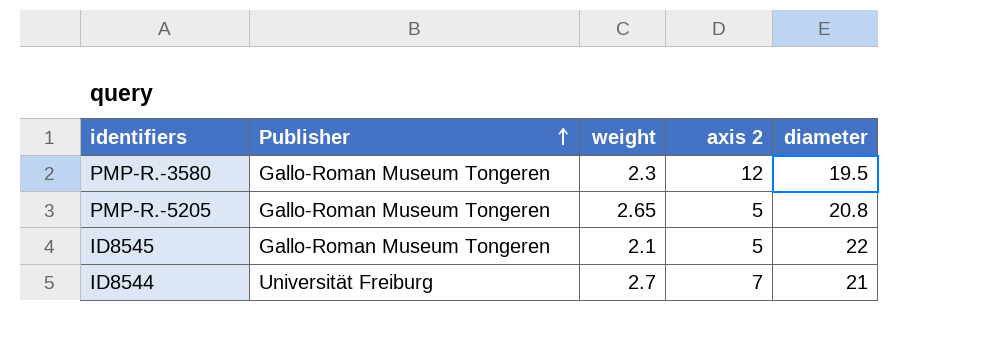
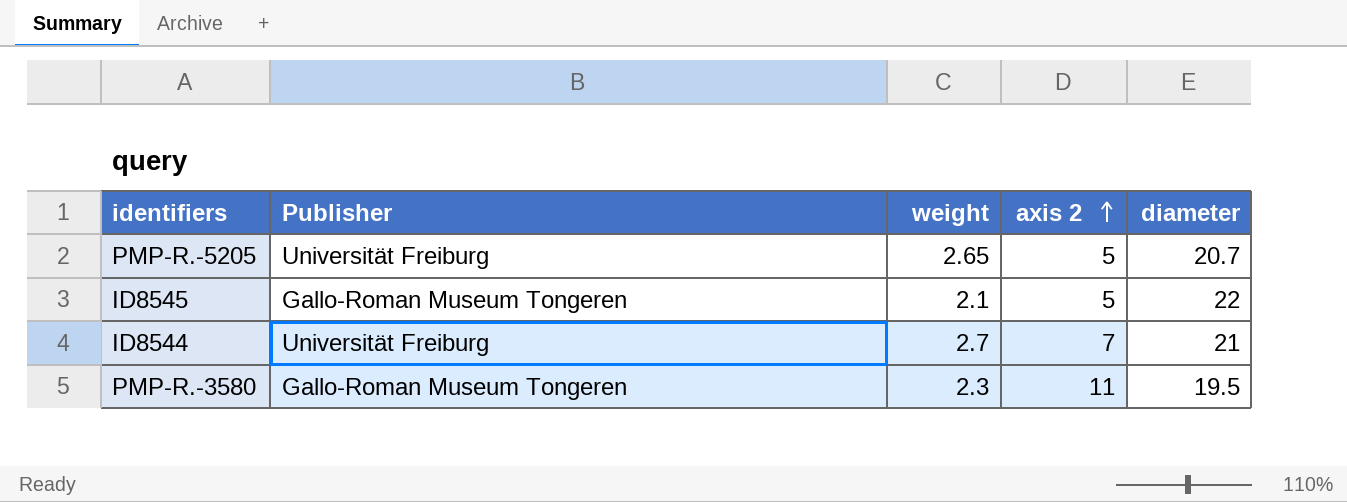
row order: Publisher ascending -> axis 2 ascending
PMP-R.-5205 | Publisher: Gallo-Roman Museum Tongeren -> Universität Freiburg
PMP-R.-5205 | diameter: 20.8 -> 20.7
PMP-R.-3580 | axis 2: 12 -> 11

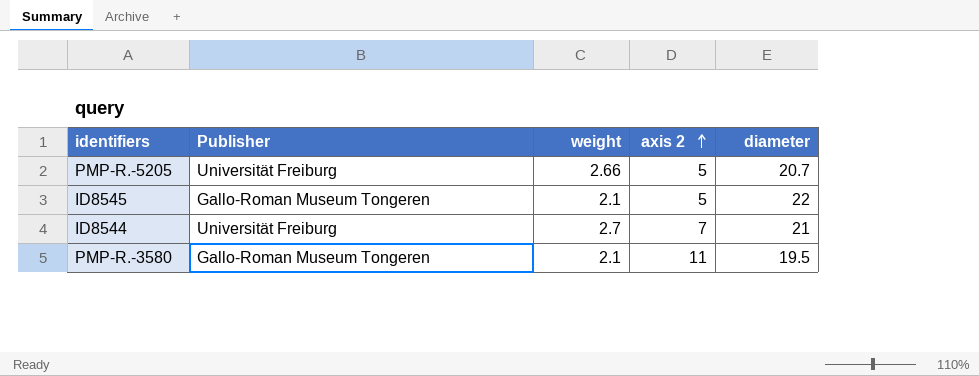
PMP-R.-5205 | weight: 2.65 -> 2.66
PMP-R.-3580 | weight: 2.3 -> 2.1

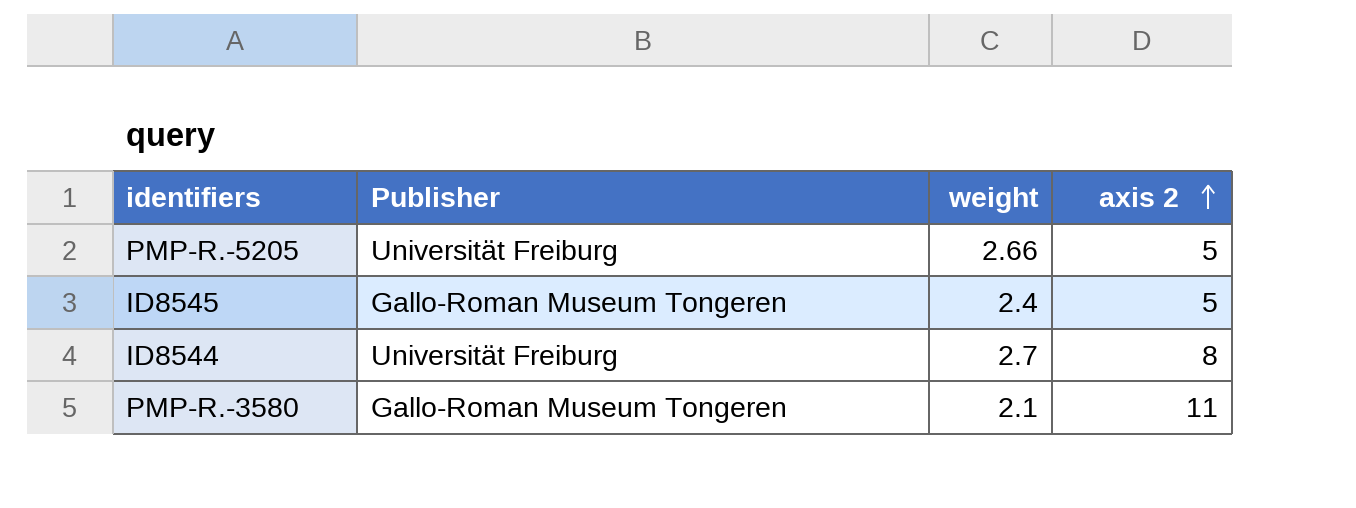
column diameter | position: 5 -> none
ID8545 | weight: 2.1 -> 2.4
ID8544 | axis 2: 7 -> 8

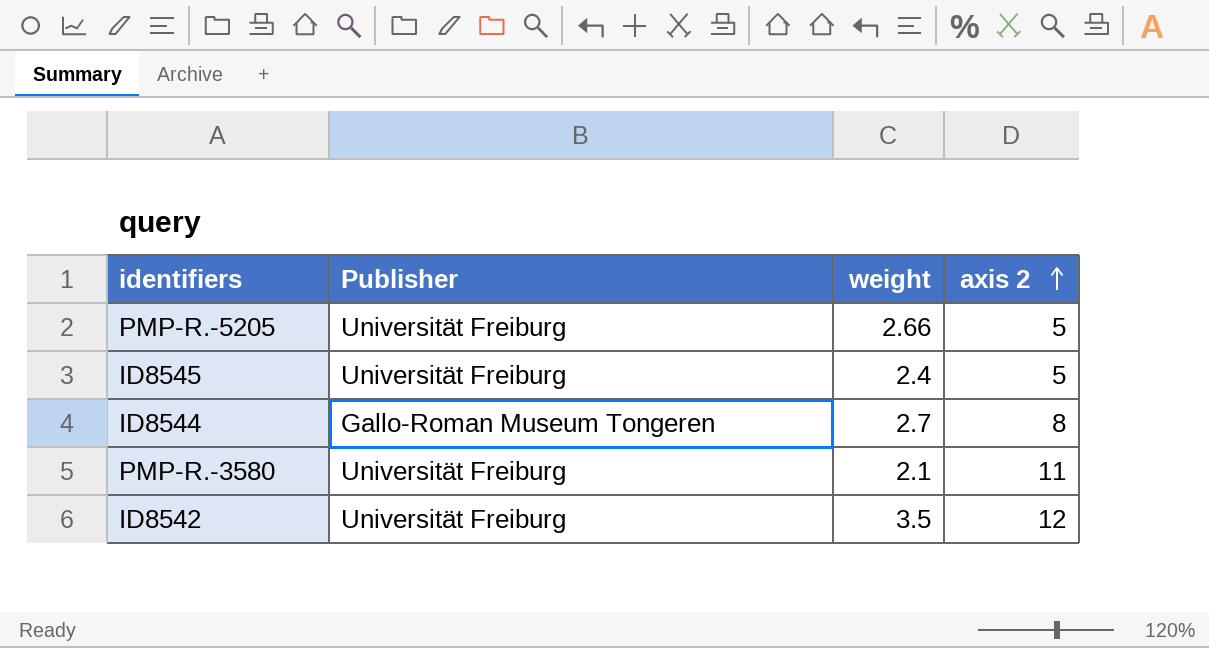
ID8545 | Publisher: Gallo-Roman Museum Tongeren -> Universität Freiburg
ID8544 | Publisher: Universität Freiburg -> Gallo-Roman Museum Tongeren
PMP-R.-3580 | Publisher: Gallo-Roman Museum Tongeren -> Universität Freiburg
row ID8542: none -> Universität Freiburg | 3.5 | 12

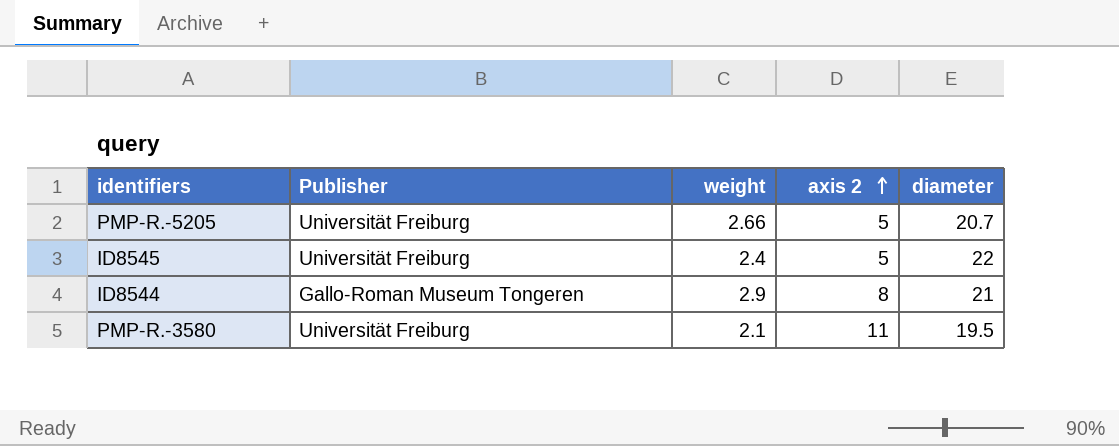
column diameter | position: none -> 5
row ID8542: Universität Freiburg | 3.5 | 12 -> none
ID8544 | weight: 2.7 -> 2.9

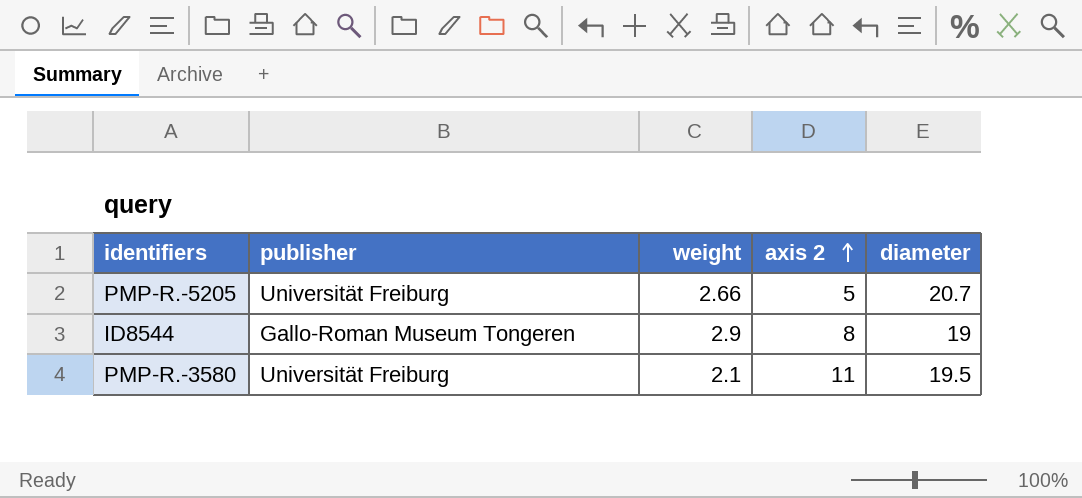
column name: Publisher -> publisher
row ID8545: Universität Freiburg | 2.4 | 5 | 22 -> none
ID8544 | diameter: 21 -> 19

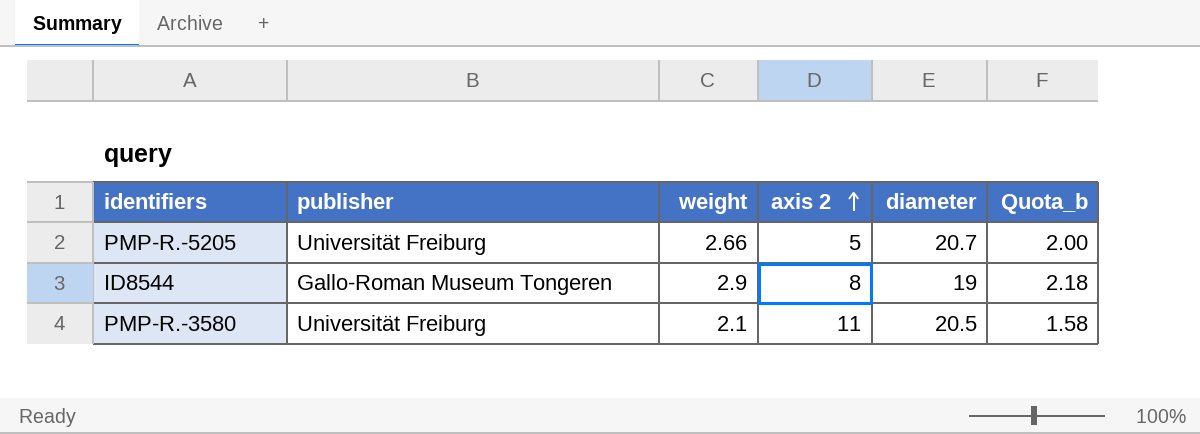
column Quota_b | formula: none -> [weight] * 0.75
PMP-R.-3580 | diameter: 19.5 -> 20.5

